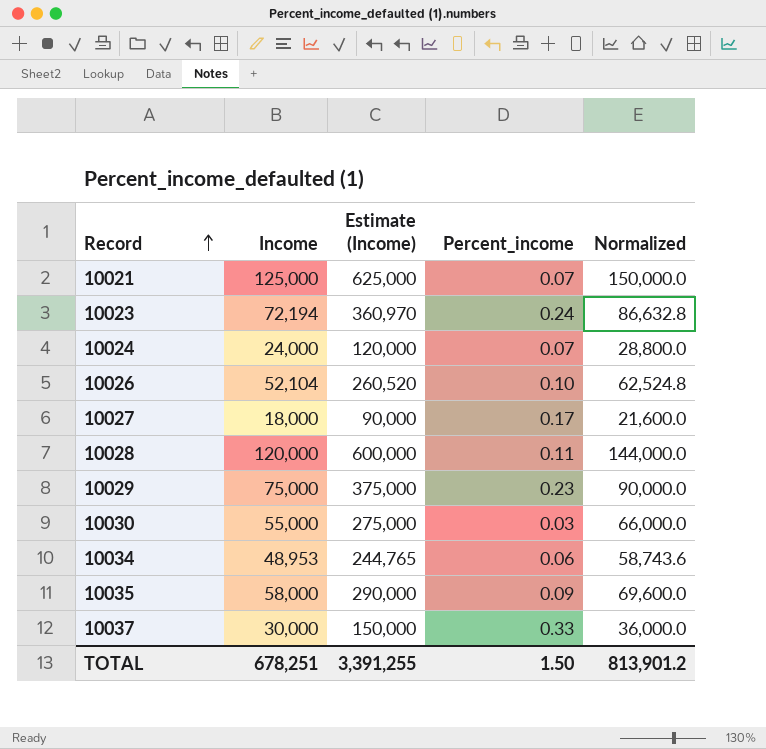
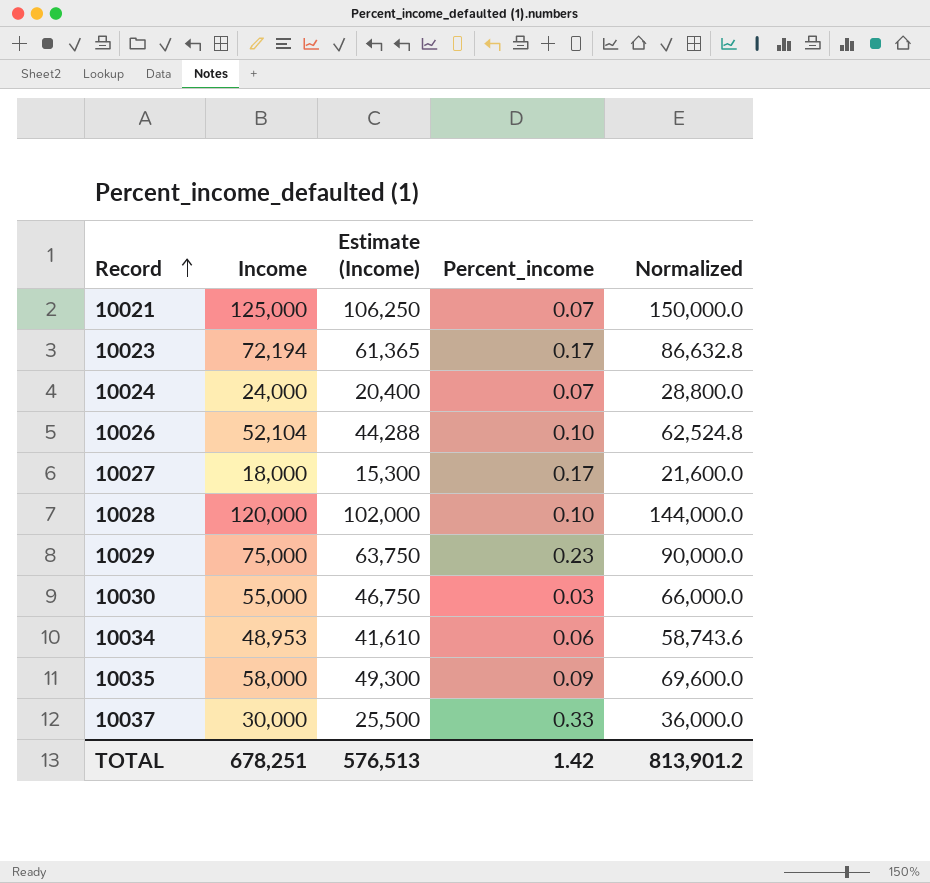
column Estimate (Income) | formula: [Income] * 5 -> [Income] * 0.85
10023 | Percent_income: 0.24 -> 0.17
10028 | Percent_income: 0.11 -> 0.10
TOTAL | Estimate (Income): 3,391,255 -> 576,513
TOTAL | Percent_income: 1.50 -> 1.42

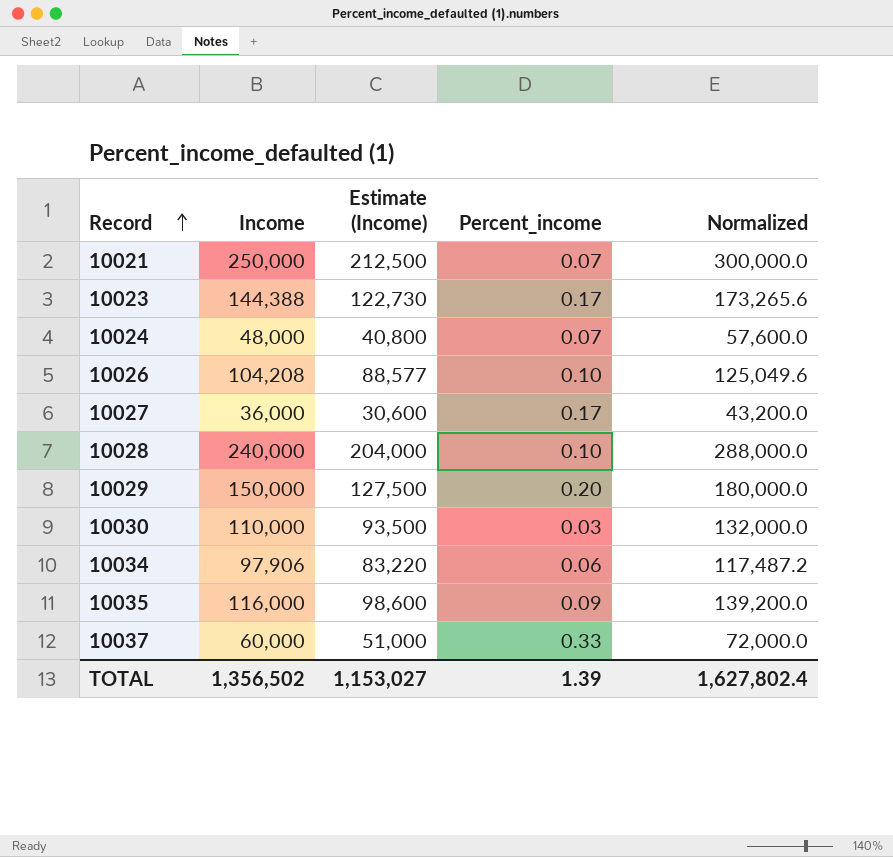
10021 | Income: 125,000 -> 250,000
10021 | Estimate (Income): 106,250 -> 212,500
10021 | Normalized: 150,000.0 -> 300,000.0
10023 | Income: 72,194 -> 144,388
10023 | Estimate (Income): 61,365 -> 122,730
10023 | Normalized: 86,632.8 -> 173,265.6
10024 | Income: 24,000 -> 48,000
10024 | Estimate (Income): 20,400 -> 40,800
10024 | Normalized: 28,800.0 -> 57,600.0
10026 | Income: 52,104 -> 104,208
10026 | Estimate (Income): 44,288 -> 88,577
10026 | Normalized: 62,524.8 -> 125,049.6
10027 | Income: 18,000 -> 36,000
10027 | Estimate (Income): 15,300 -> 30,600
10027 | Normalized: 21,600.0 -> 43,200.0
10028 | Income: 120,000 -> 240,000
10028 | Estimate (Income): 102,000 -> 204,000
10028 | Normalized: 144,000.0 -> 288,000.0
10029 | Income: 75,000 -> 150,000
10029 | Estimate (Income): 63,750 -> 127,500
10029 | Percent_income: 0.23 -> 0.20
10029 | Normalized: 90,000.0 -> 180,000.0
10030 | Income: 55,000 -> 110,000
10030 | Estimate (Income): 46,750 -> 93,500
10030 | Normalized: 66,000.0 -> 132,000.0
10034 | Income: 48,953 -> 97,906
10034 | Estimate (Income): 41,610 -> 83,220
10034 | Normalized: 58,743.6 -> 117,487.2
10035 | Income: 58,000 -> 116,000
10035 | Estimate (Income): 49,300 -> 98,600
10035 | Normalized: 69,600.0 -> 139,200.0
10037 | Income: 30,000 -> 60,000
10037 | Estimate (Income): 25,500 -> 51,000
10037 | Normalized: 36,000.0 -> 72,000.0
TOTAL | Income: 678,251 -> 1,356,502
TOTAL | Estimate (Income): 576,513 -> 1,153,027
TOTAL | Percent_income: 1.42 -> 1.39
TOTAL | Normalized: 813,901.2 -> 1,627,802.4

